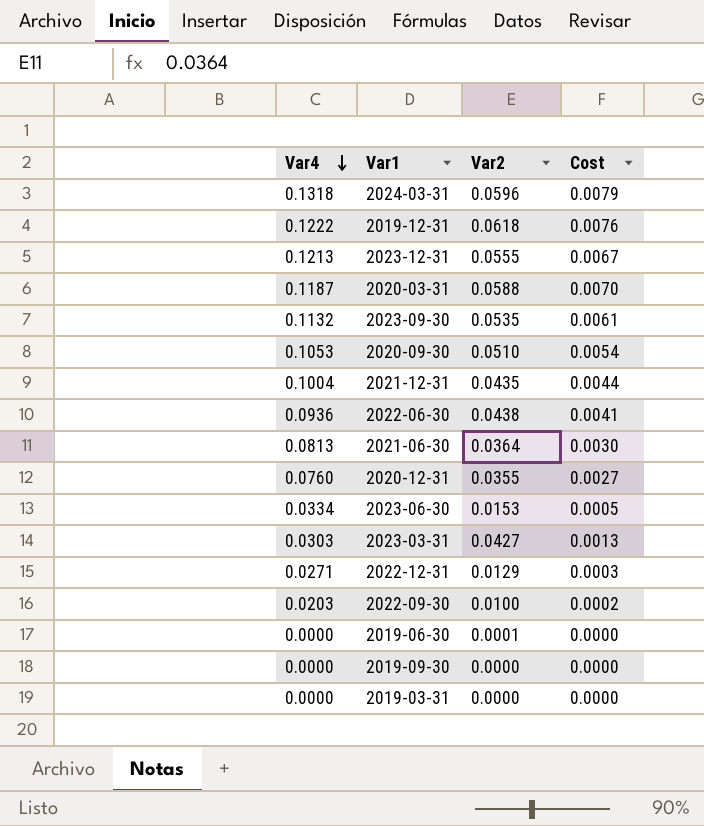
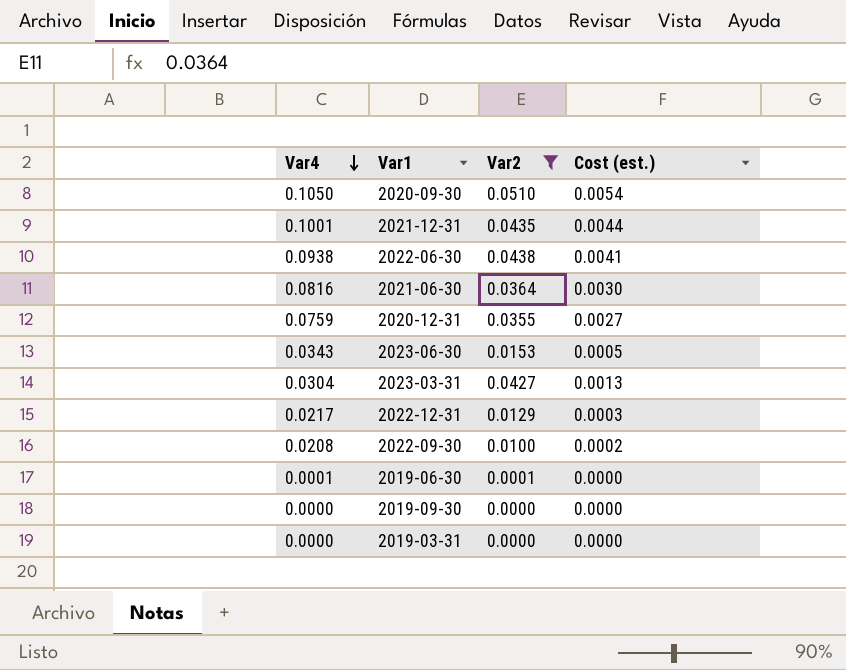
filter: none -> Var2 <= 0.0510
column name: Cost -> Cost (est.)
2020-09-30 | Var4: 0.1053 -> 0.1050
2021-12-31 | Var4: 0.1004 -> 0.1001
2022-06-30 | Var4: 0.0936 -> 0.0938
2021-06-30 | Var4: 0.0813 -> 0.0816
2020-12-31 | Var4: 0.0760 -> 0.0759
2023-06-30 | Var4: 0.0334 -> 0.0343
2023-03-31 | Var4: 0.0303 -> 0.0304
2022-12-31 | Var4: 0.0271 -> 0.0217
2022-09-30 | Var4: 0.0203 -> 0.0208
2019-06-30 | Var4: 0.0000 -> 0.0001

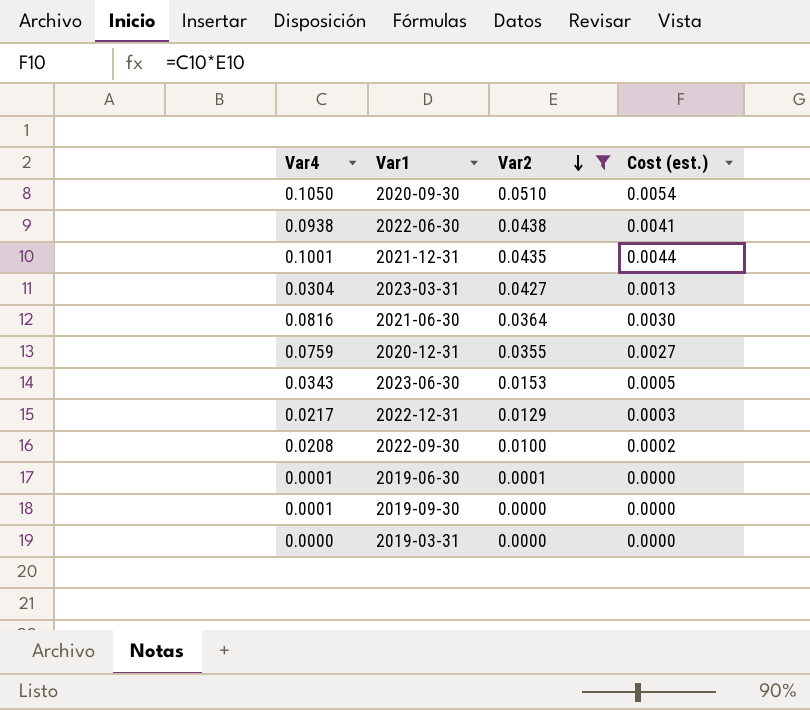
row order: Var4 descending -> Var2 descending
2019-09-30 | Var4: 0.0000 -> 0.0001

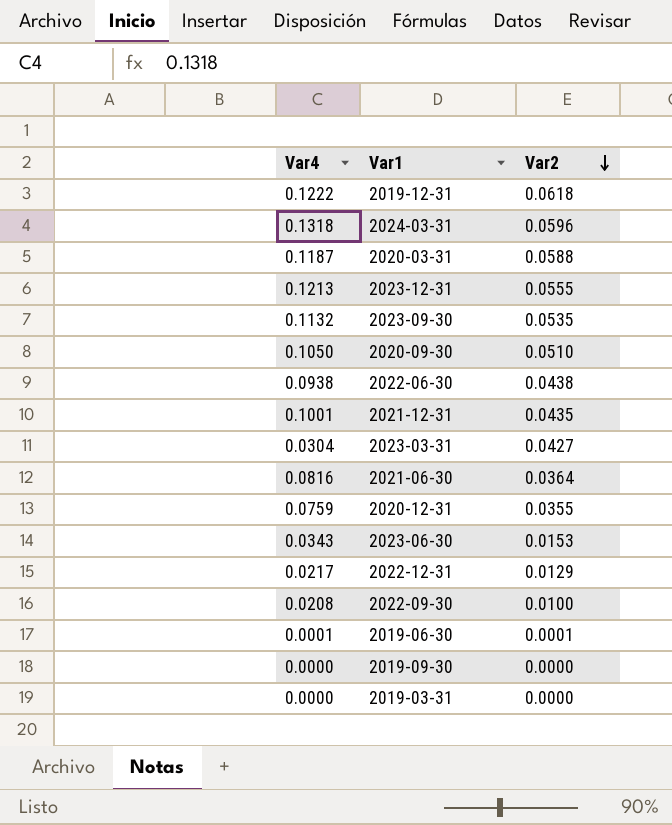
filter: Var2 <= 0.0510 -> none
column Cost (est.) | formula: [Var4] * [Var2] -> none
2019-09-30 | Var4: 0.0001 -> 0.0000

